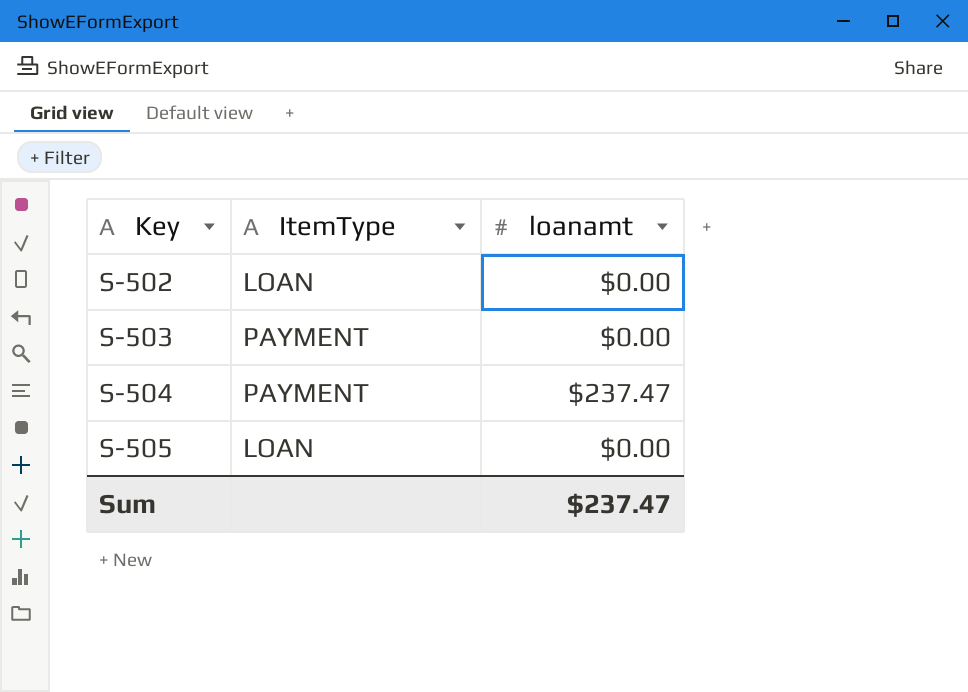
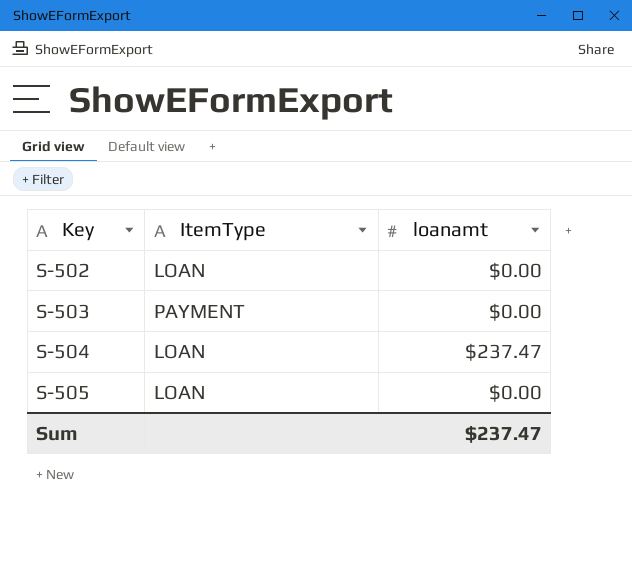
S-504 | ItemType: PAYMENT -> LOAN

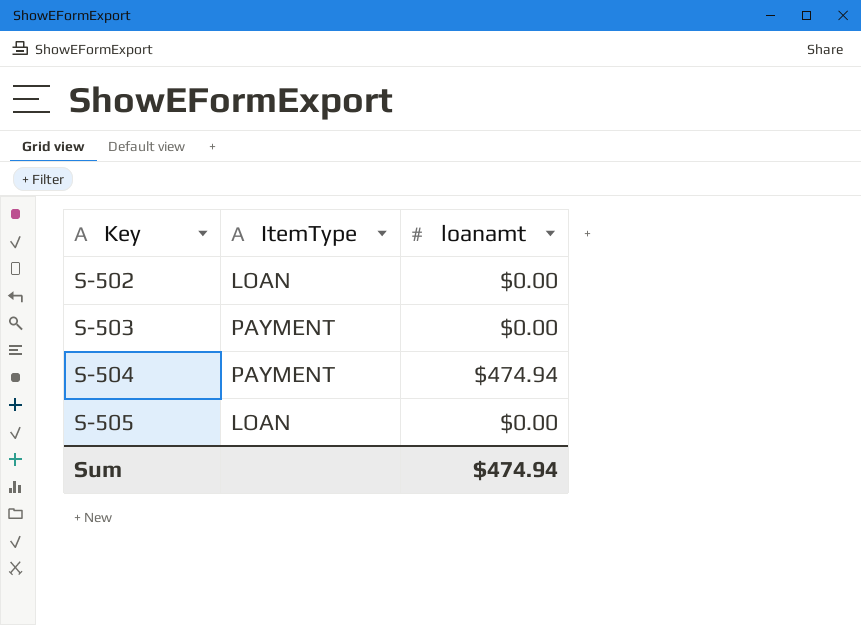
S-504 | ItemType: LOAN -> PAYMENT
S-504 | loanamt: $237.47 -> $474.94
Sum | loanamt: $237.47 -> $474.94

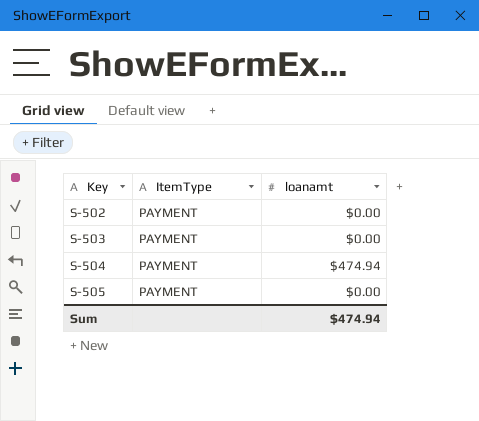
S-502 | ItemType: LOAN -> PAYMENT
S-505 | ItemType: LOAN -> PAYMENT

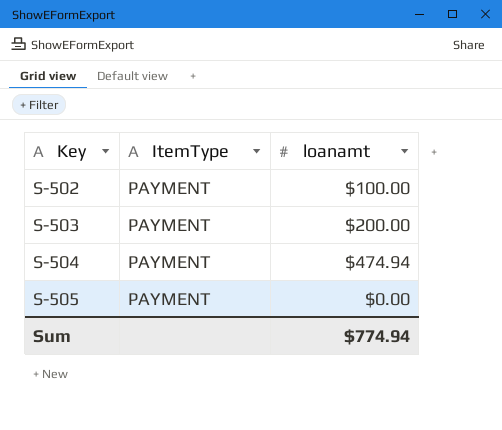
S-502 | loanamt: $0.00 -> $100.00
S-503 | loanamt: $0.00 -> $200.00
Sum | loanamt: $474.94 -> $774.94

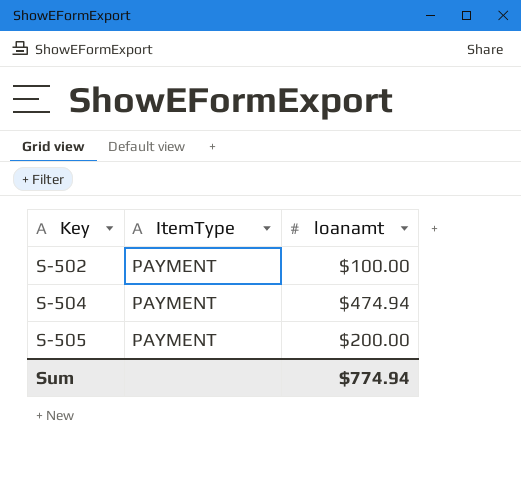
row S-503: PAYMENT | $200.00 -> none
S-505 | loanamt: $0.00 -> $200.00

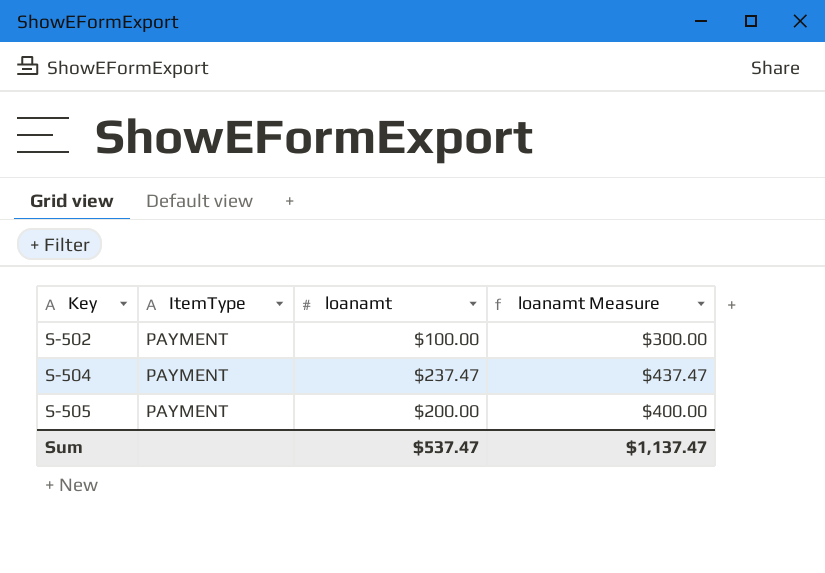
column loanamt Measure | formula: none -> [loanamt] + 200
S-504 | loanamt: $474.94 -> $237.47
Sum | loanamt: $774.94 -> $537.47

